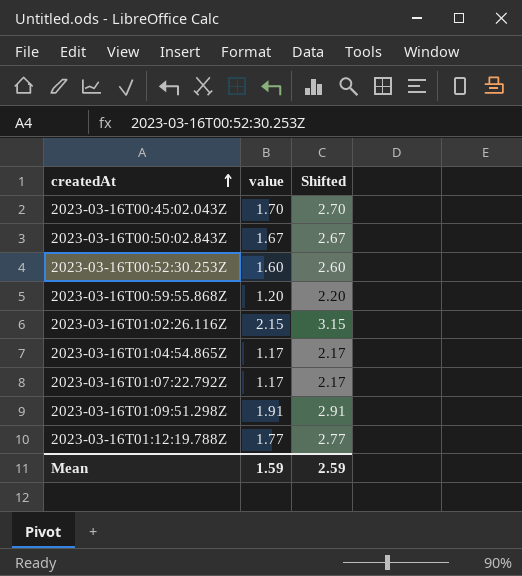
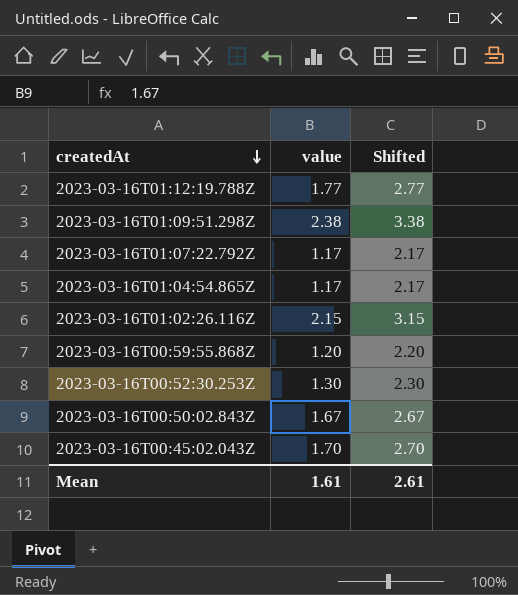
row order: createdAt ascending -> createdAt descending
2023-03-16T01:09:51.298Z | value: 1.91 -> 2.38
2023-03-16T01:09:51.298Z | Shifted: 2.91 -> 3.38
2023-03-16T00:52:30.253Z | value: 1.60 -> 1.30
2023-03-16T00:52:30.253Z | Shifted: 2.60 -> 2.30
Mean | value: 1.59 -> 1.61
Mean | Shifted: 2.59 -> 2.61

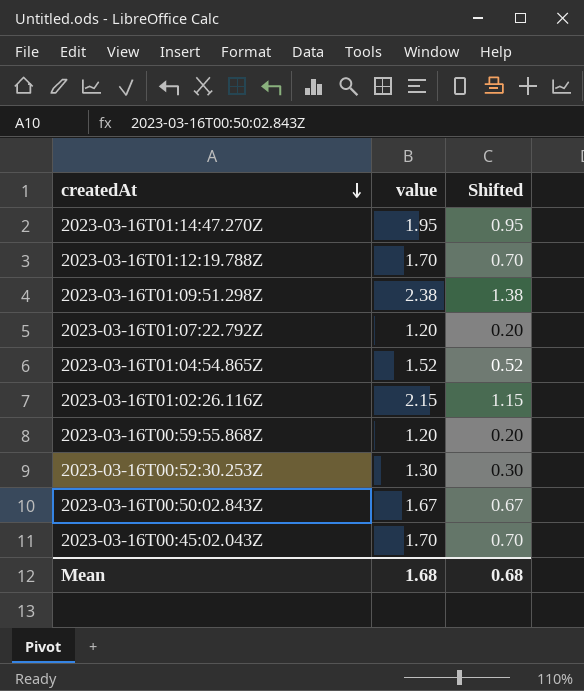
column Shifted | formula: [value] + 1 -> [value] - 1
row 2023-03-16T01:14:47.270Z: none -> 1.95 | 0.95
2023-03-16T01:12:19.788Z | value: 1.77 -> 1.70
2023-03-16T01:07:22.792Z | value: 1.17 -> 1.20
2023-03-16T01:04:54.865Z | value: 1.17 -> 1.52
Mean | value: 1.61 -> 1.68
Mean | Shifted: 2.61 -> 0.68

